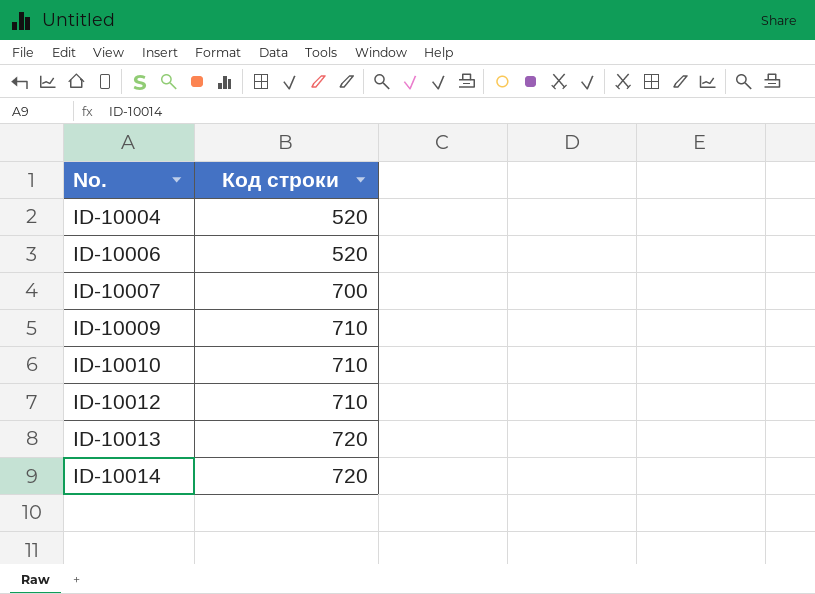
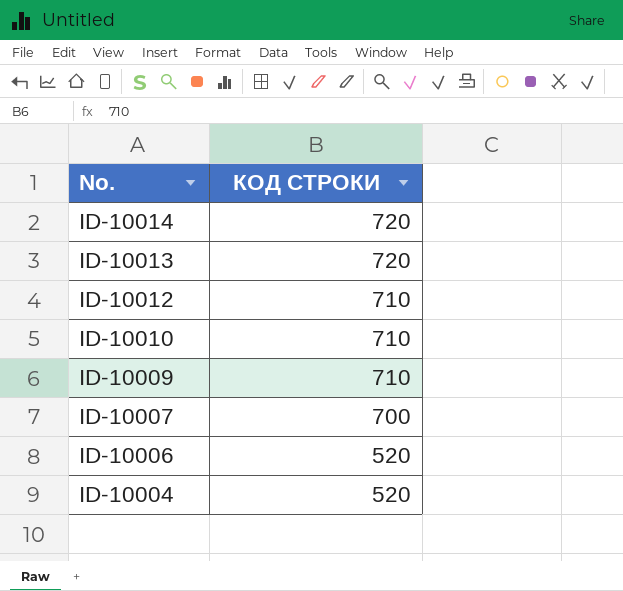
row order: No. ascending -> No. descending
column name: Код строки -> КОД СТРОКИ

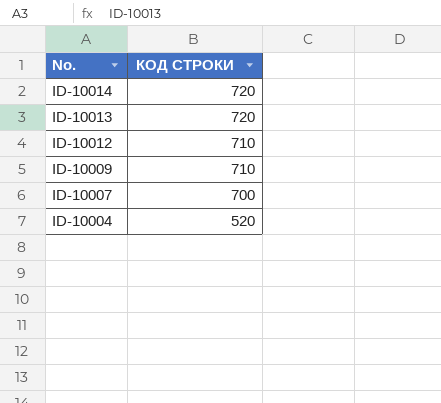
row ID-10010: 710 -> none
row ID-10006: 520 -> none

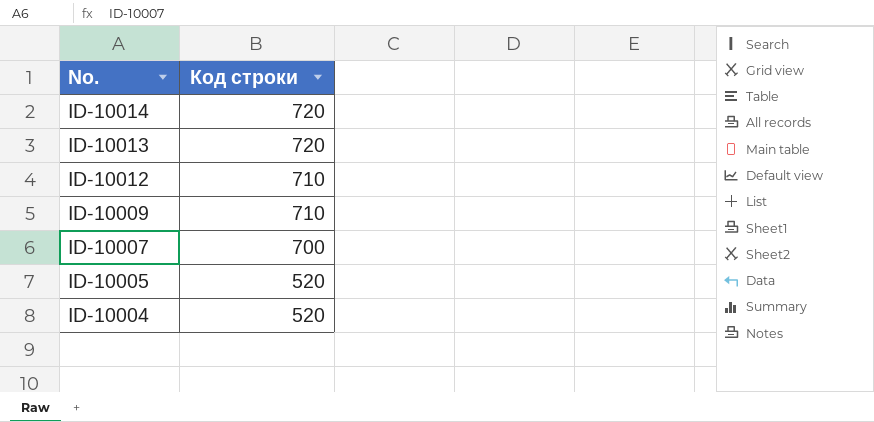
column name: КОД СТРОКИ -> Код строки
row ID-10005: none -> 520

